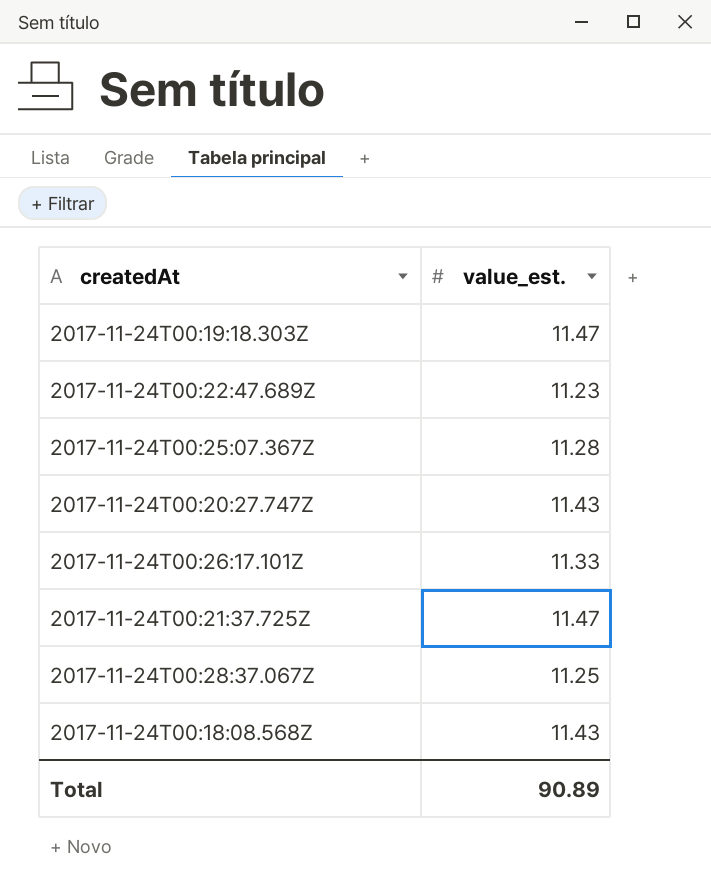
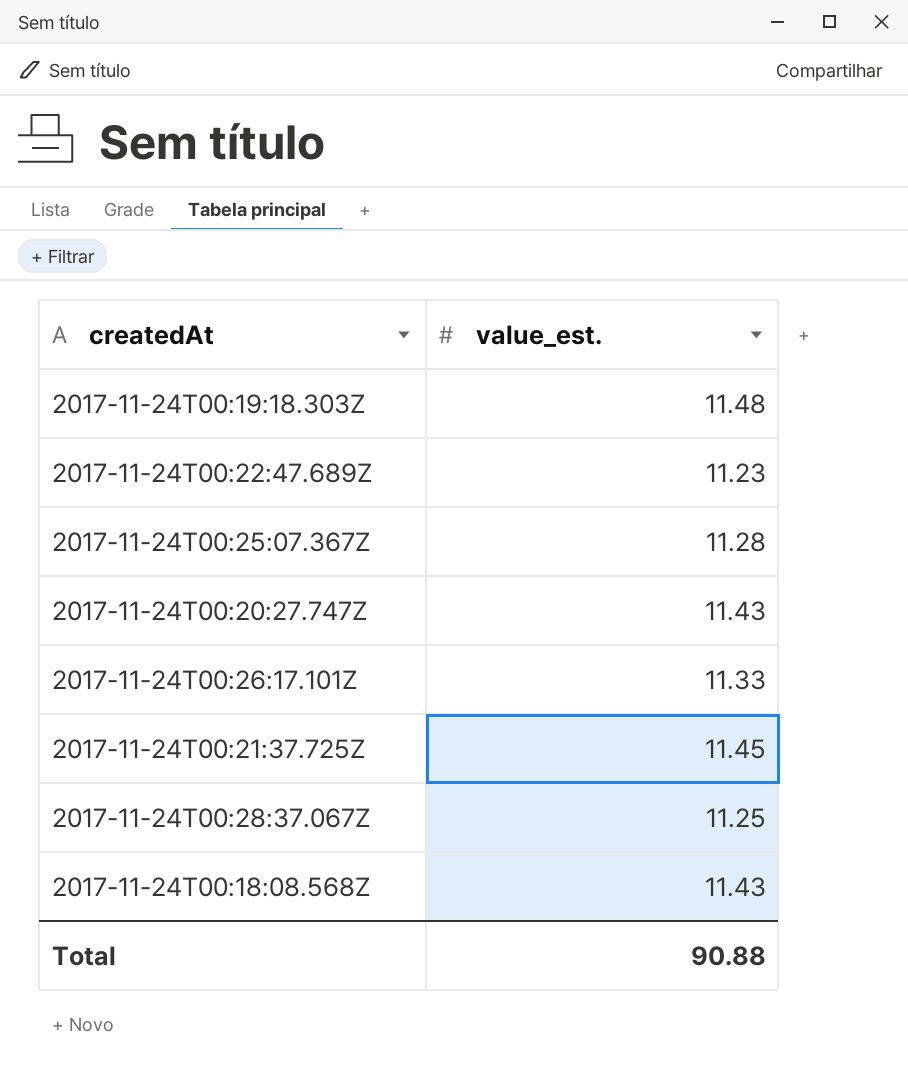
2017-11-24T00:19:18.303Z | value_est.: 11.47 -> 11.48
2017-11-24T00:21:37.725Z | value_est.: 11.47 -> 11.45
Total | value_est.: 90.89 -> 90.88

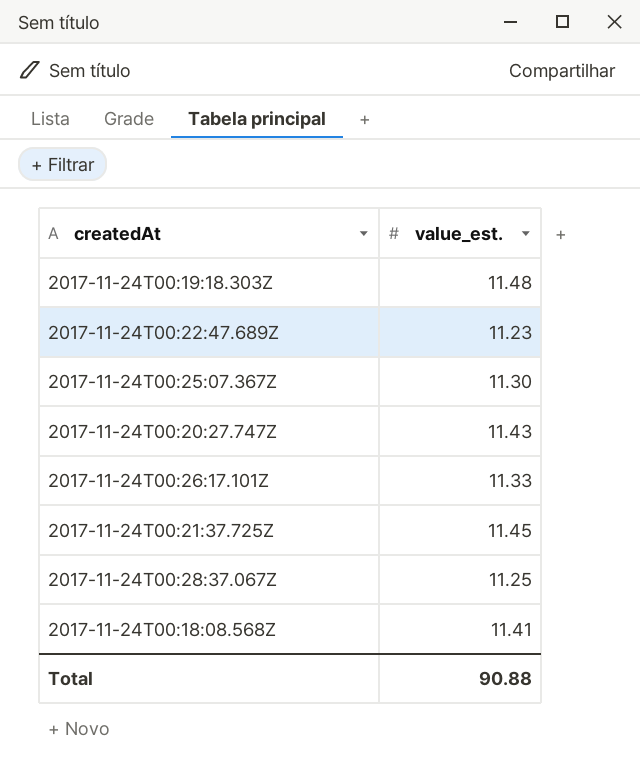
2017-11-24T00:25:07.367Z | value_est.: 11.28 -> 11.30
2017-11-24T00:18:08.568Z | value_est.: 11.43 -> 11.41

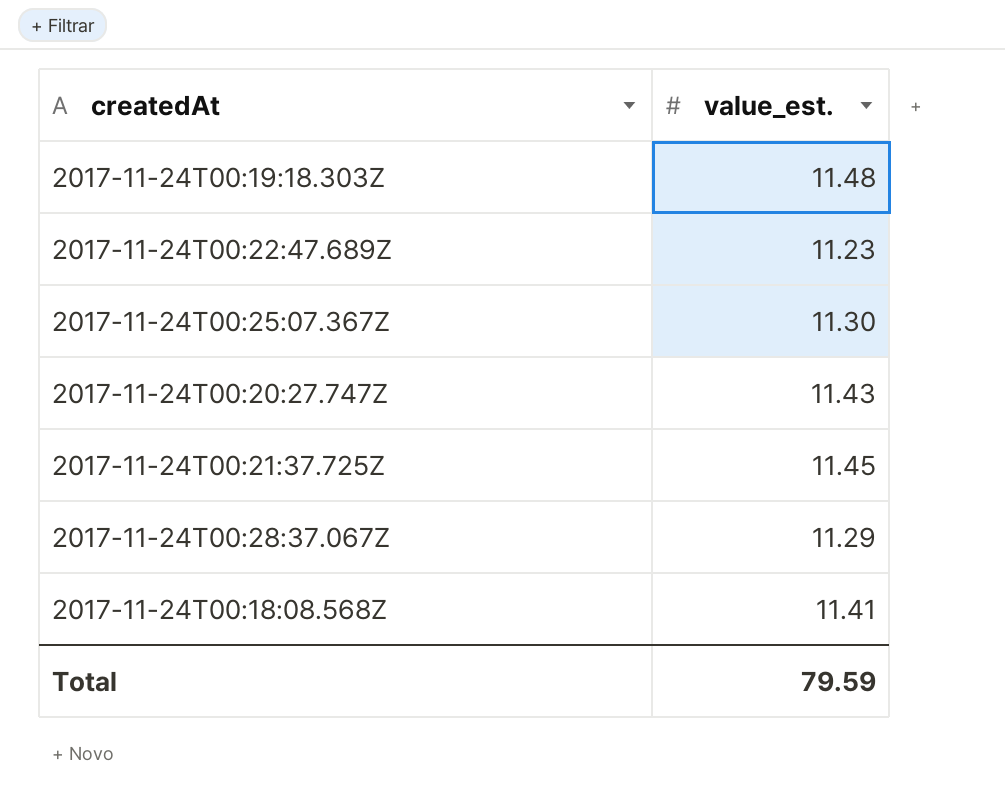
row 2017-11-24T00:26:17.101Z: 11.33 -> none
2017-11-24T00:28:37.067Z | value_est.: 11.25 -> 11.29
Total | value_est.: 90.88 -> 79.59

